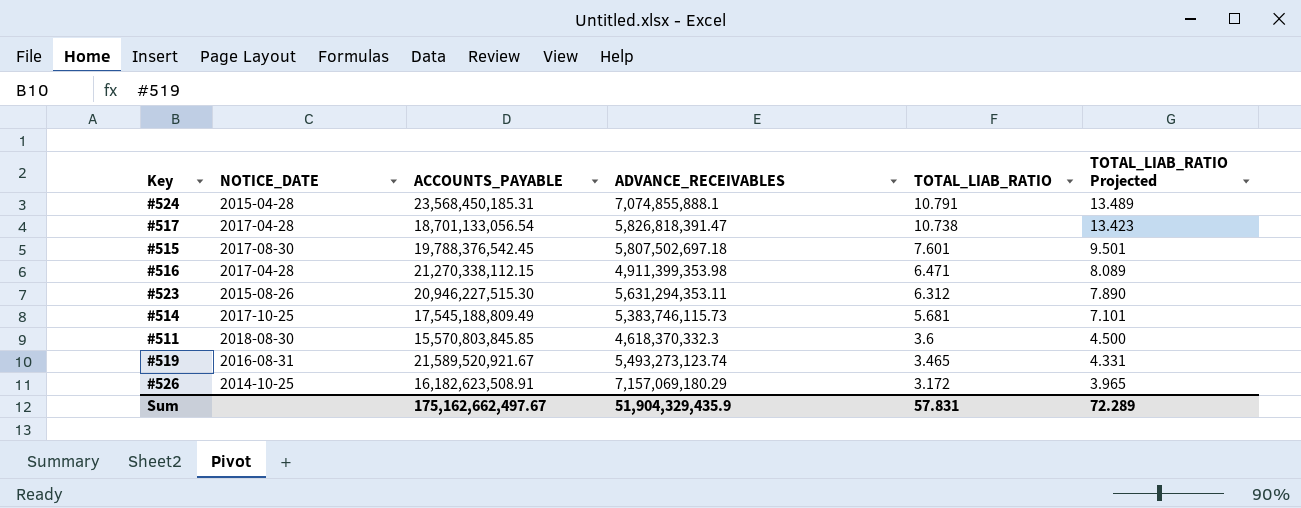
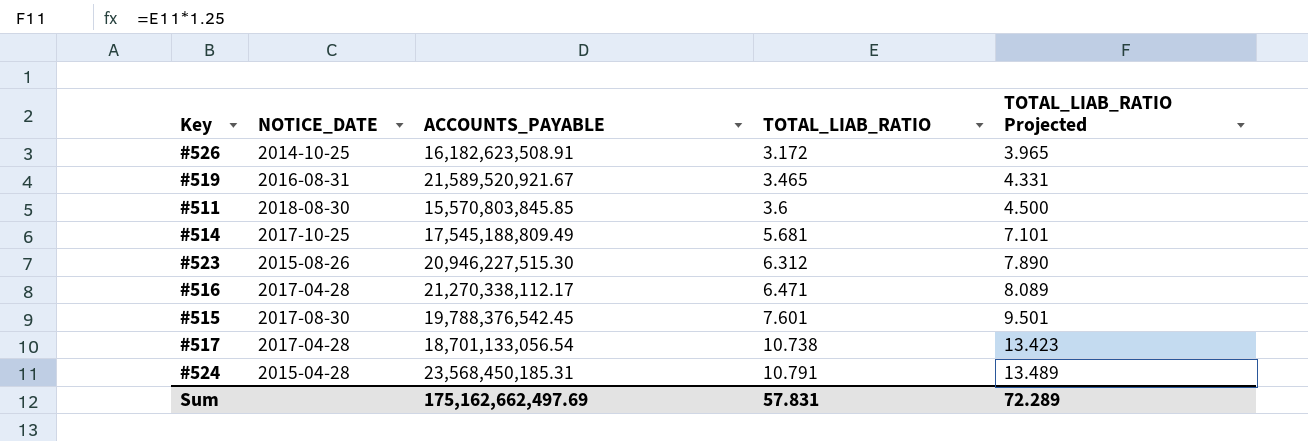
row order: TOTAL_LIAB_RATIO descending -> TOTAL_LIAB_RATIO ascending
column ADVANCE_RECEIVABLES | position: 4 -> none
#516 | ACCOUNTS_PAYABLE: 21,270,338,112.15 -> 21,270,338,112.17
Sum | ACCOUNTS_PAYABLE: 175,162,662,497.67 -> 175,162,662,497.69

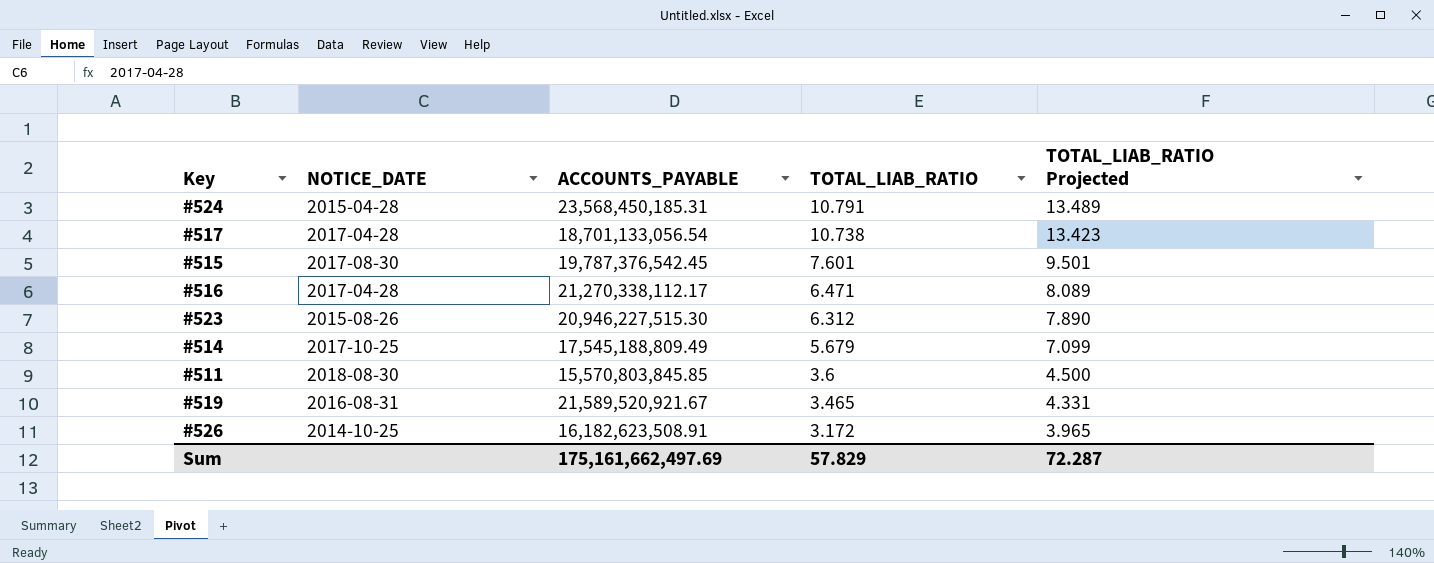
row order: TOTAL_LIAB_RATIO ascending -> TOTAL_LIAB_RATIO descending
#515 | ACCOUNTS_PAYABLE: 19,788,376,542.45 -> 19,787,376,542.45
#514 | TOTAL_LIAB_RATIO: 5.681 -> 5.679
#514 | TOTAL_LIAB_RATIO Projected: 7.101 -> 7.099
Sum | ACCOUNTS_PAYABLE: 175,162,662,497.69 -> 175,161,662,497.69
Sum | TOTAL_LIAB_RATIO: 57.831 -> 57.829
Sum | TOTAL_LIAB_RATIO Projected: 72.289 -> 72.287

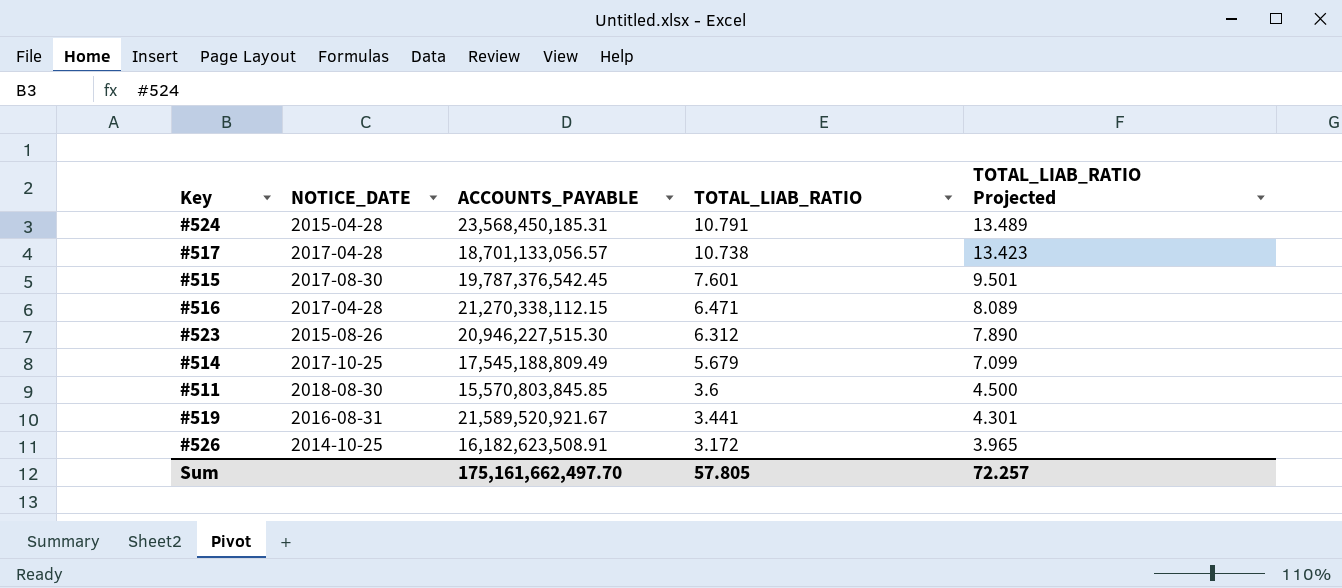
#517 | ACCOUNTS_PAYABLE: 18,701,133,056.54 -> 18,701,133,056.57
#516 | ACCOUNTS_PAYABLE: 21,270,338,112.17 -> 21,270,338,112.15
#519 | TOTAL_LIAB_RATIO: 3.465 -> 3.441
#519 | TOTAL_LIAB_RATIO Projected: 4.331 -> 4.301
Sum | ACCOUNTS_PAYABLE: 175,161,662,497.69 -> 175,161,662,497.70
Sum | TOTAL_LIAB_RATIO: 57.829 -> 57.805
Sum | TOTAL_LIAB_RATIO Projected: 72.287 -> 72.257

